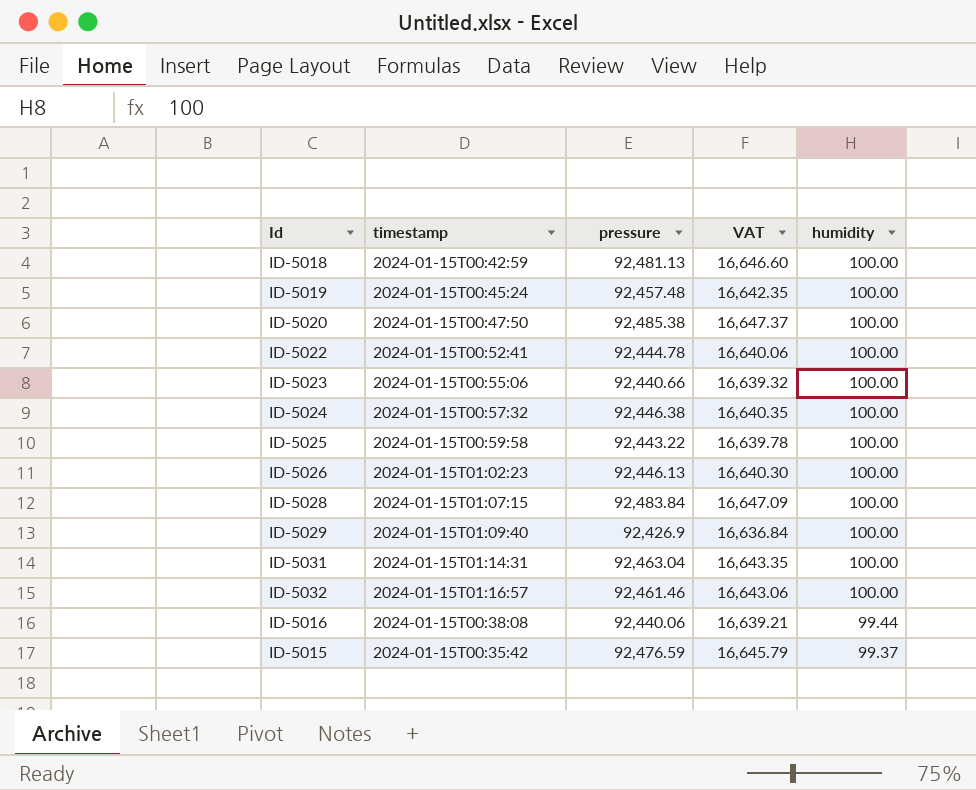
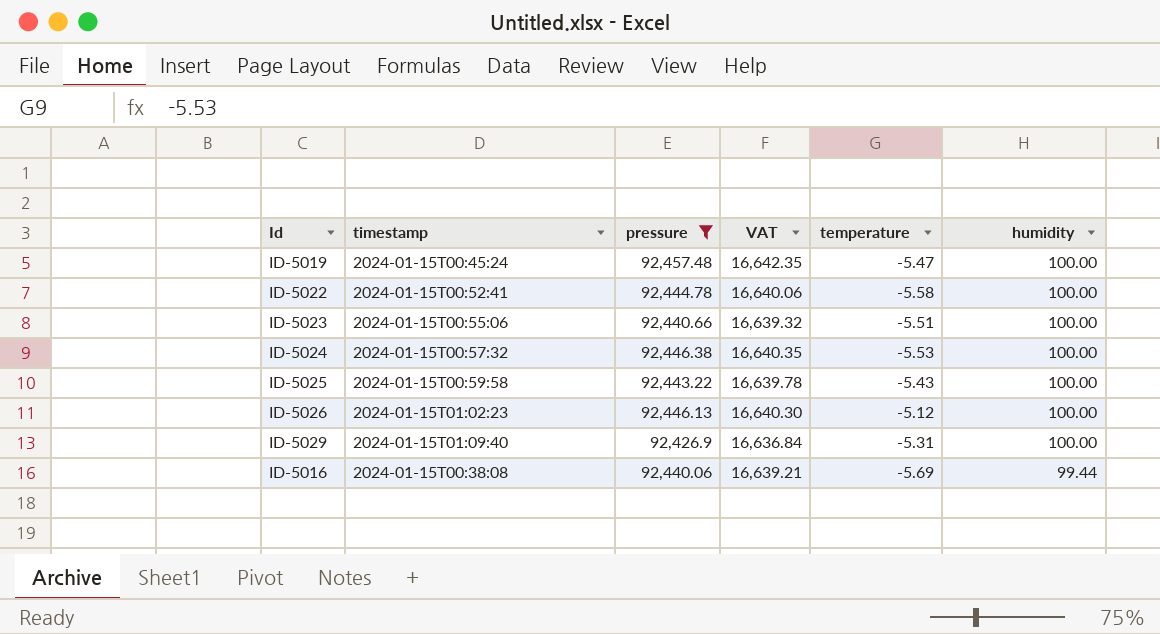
filter: none -> pressure <= 92,457.48
column temperature | position: none -> 5

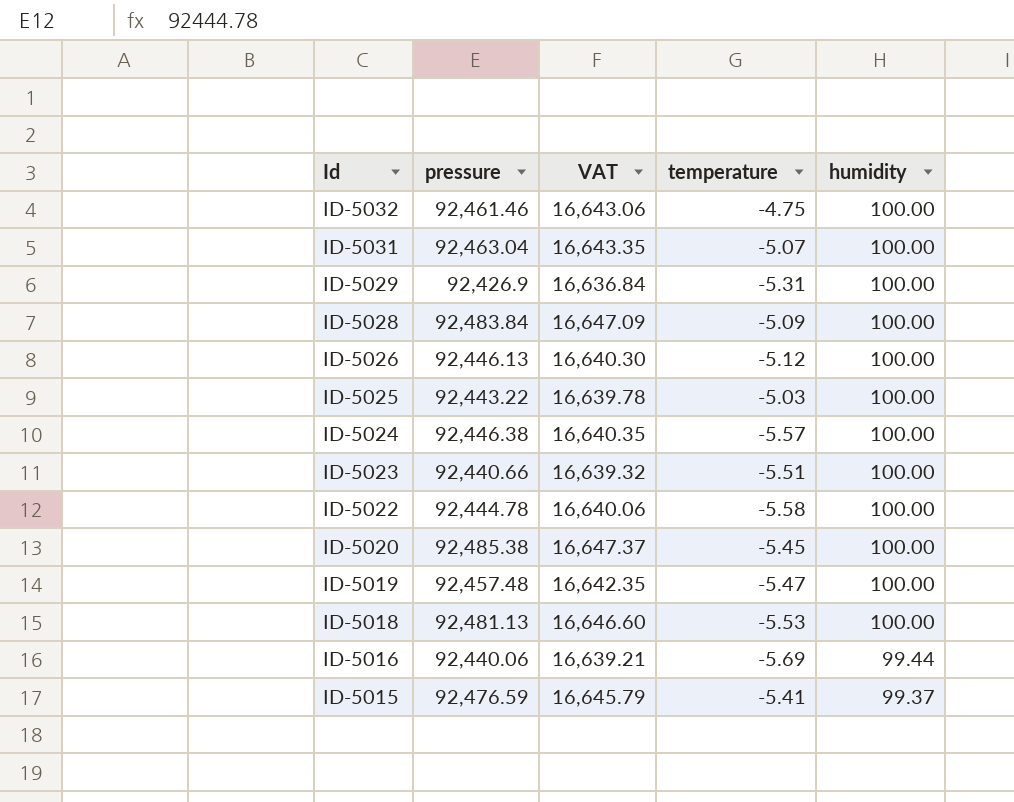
filter: pressure <= 92,457.48 -> none
row order: humidity descending -> Id descending
column timestamp | position: 2 -> none
ID-5025 | temperature: -5.43 -> -5.03
ID-5024 | temperature: -5.53 -> -5.57

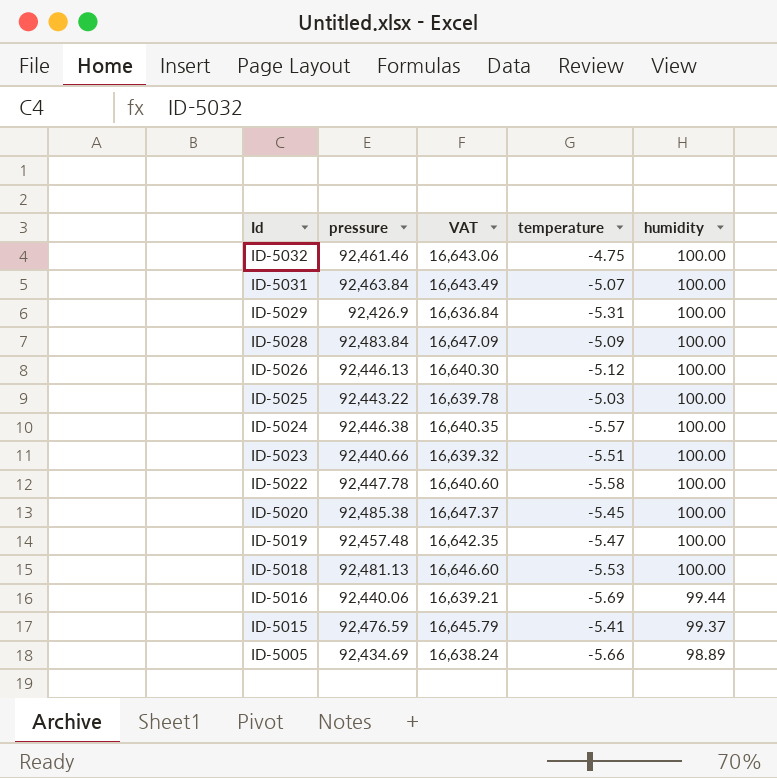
ID-5031 | pressure: 92,463.04 -> 92,463.84
ID-5031 | VAT: 16,643.35 -> 16,643.49
ID-5022 | pressure: 92,444.78 -> 92,447.78
ID-5022 | VAT: 16,640.06 -> 16,640.60
row ID-5005: none -> 92,434.69 | 16,638.24 | -5.66 | 98.89

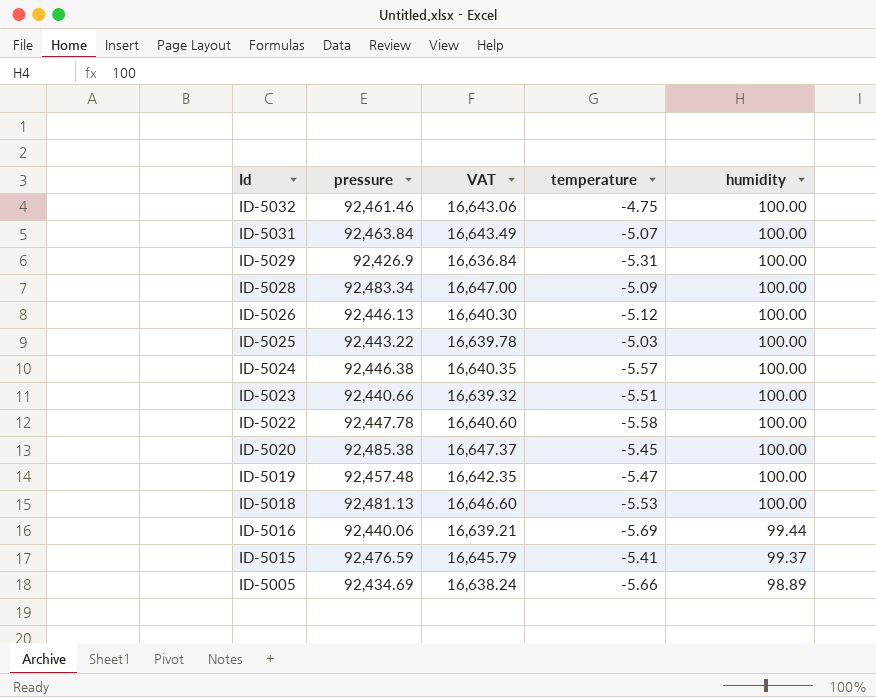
ID-5028 | pressure: 92,483.84 -> 92,483.34
ID-5028 | VAT: 16,647.09 -> 16,647.00

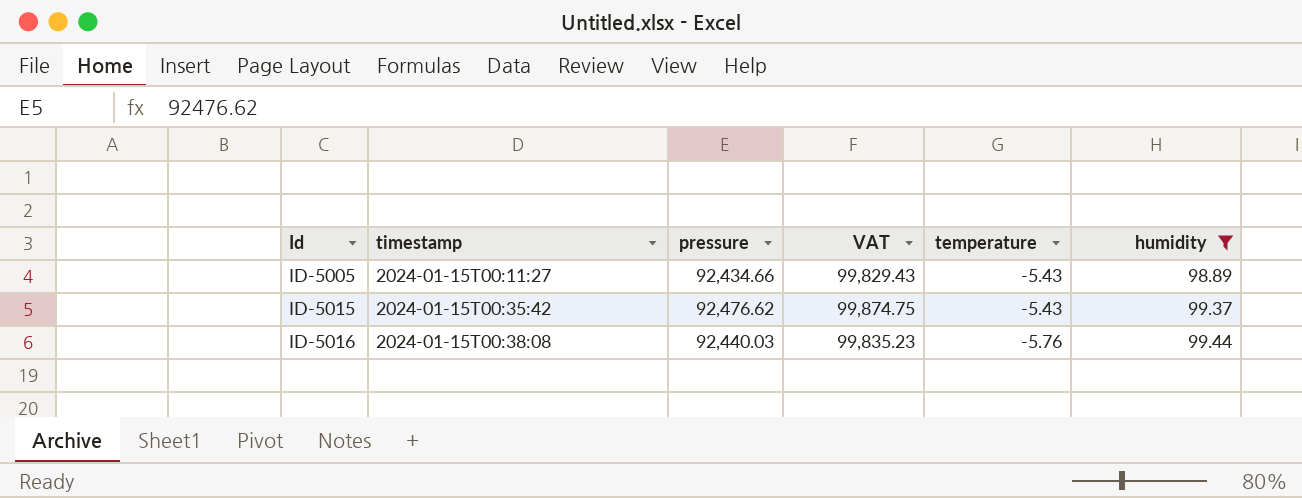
filter: none -> humidity != 100.00
row order: Id descending -> Id ascending
column timestamp | position: none -> 2
column VAT | formula: [pressure] * 0.18 -> [pressure] * 1.08
ID-5005 | pressure: 92,434.69 -> 92,434.66
ID-5005 | temperature: -5.66 -> -5.43
ID-5015 | pressure: 92,476.59 -> 92,476.62
ID-5015 | temperature: -5.41 -> -5.43
ID-5016 | pressure: 92,440.06 -> 92,440.03
ID-5016 | temperature: -5.69 -> -5.76

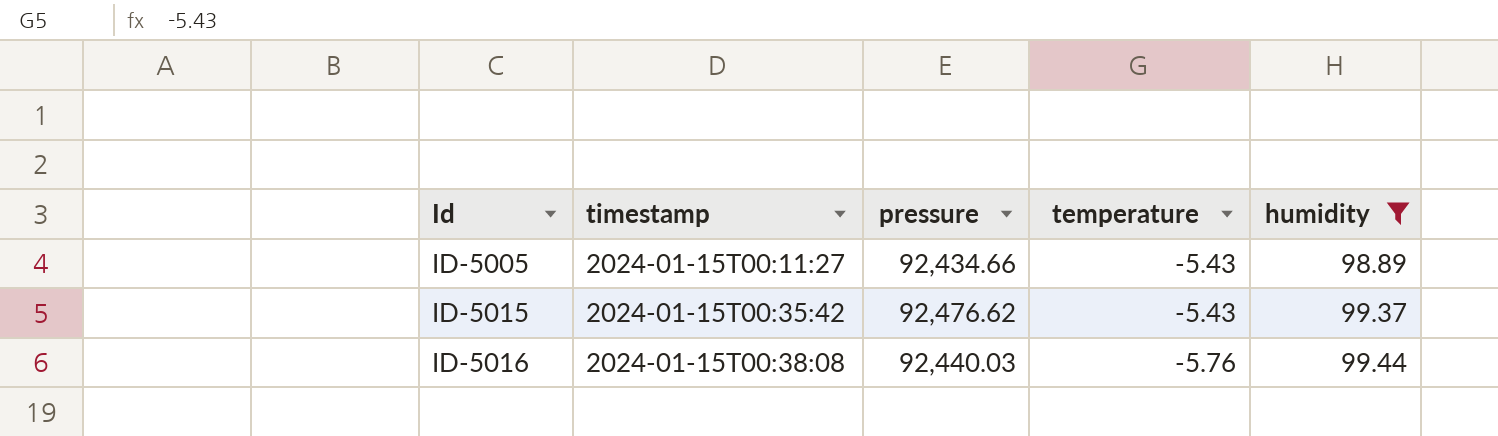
column VAT | formula: [pressure] * 1.08 -> none

